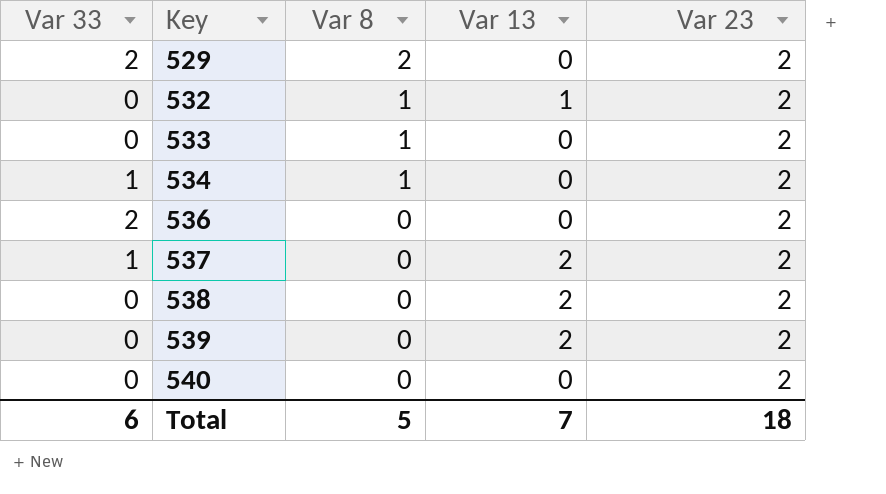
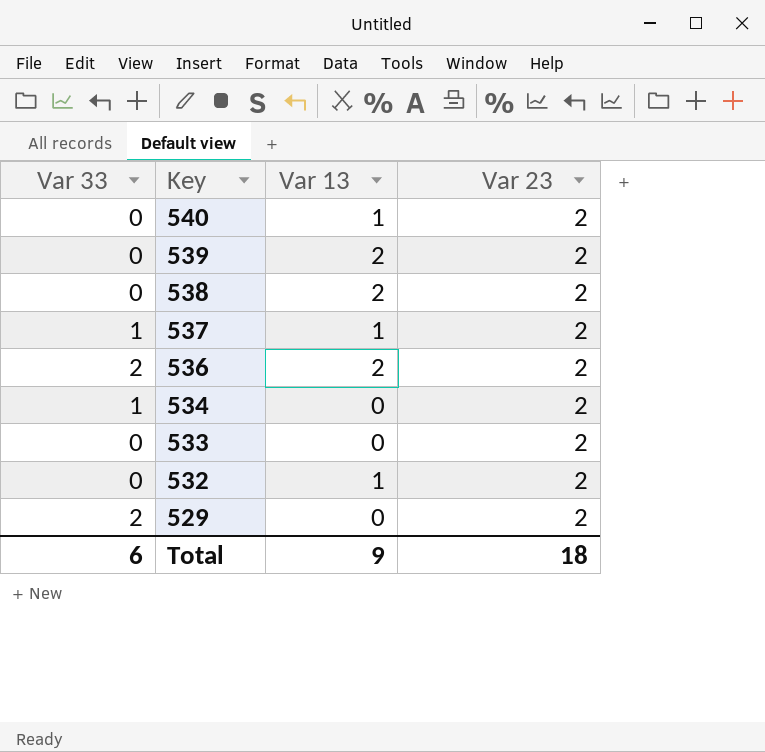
row order: Key ascending -> Key descending
column Var 8 | position: 3 -> none
540 | Var 13: 0 -> 1
537 | Var 13: 2 -> 1
536 | Var 13: 0 -> 2
Total | Var 13: 7 -> 9

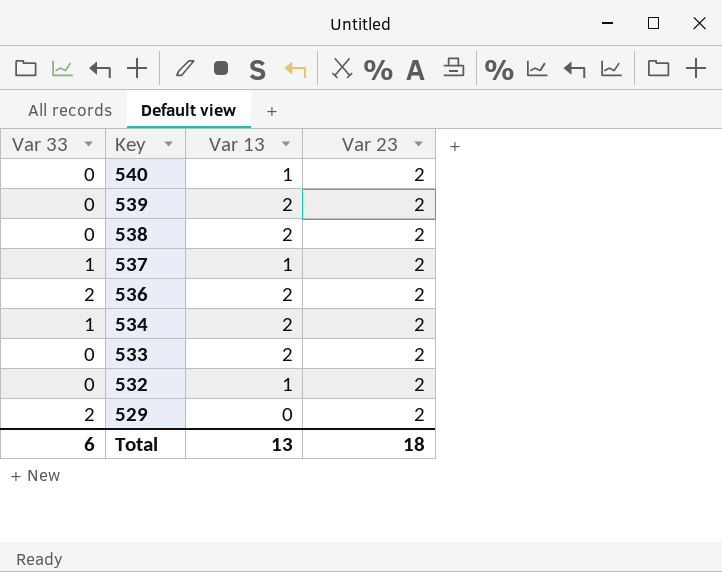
534 | Var 13: 0 -> 2
533 | Var 13: 0 -> 2
Total | Var 13: 9 -> 13

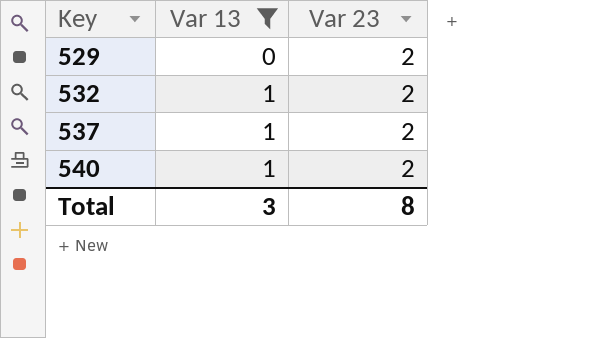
filter: none -> Var 13 != 2
row order: Key descending -> Key ascending
column Var 33 | position: 1 -> none
Total | Var 13: 13 -> 3
Total | Var 23: 18 -> 8

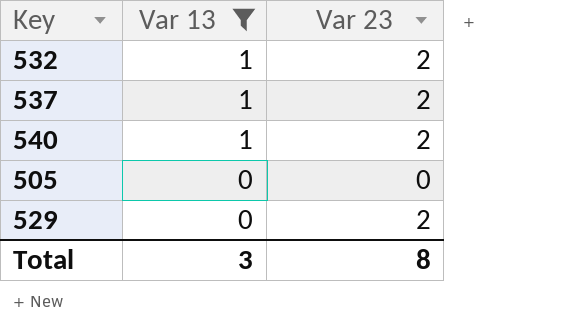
row order: Key ascending -> Var 13 descending
row 505: none -> 0 | 0

